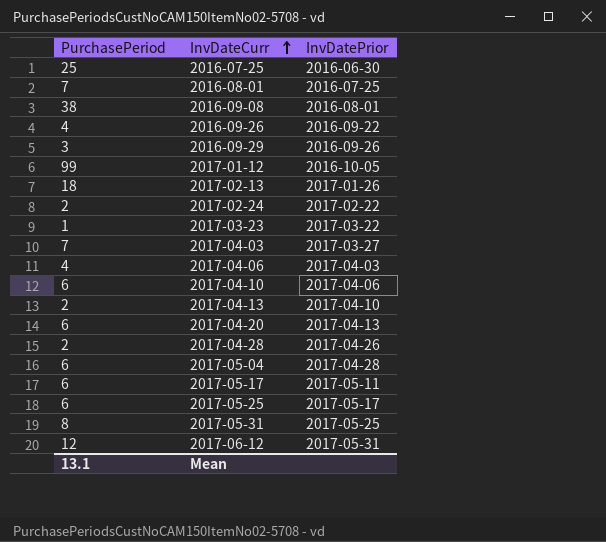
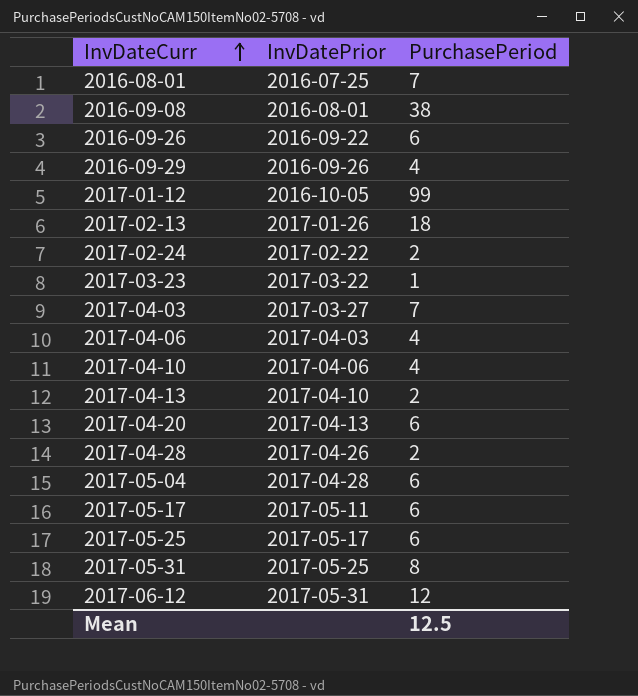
column PurchasePeriod | position: 1 -> 3
row 2016-07-25: 25 | 2016-06-30 -> none
2016-09-26 | PurchasePeriod: 4 -> 6
2016-09-29 | PurchasePeriod: 3 -> 4
2017-04-10 | PurchasePeriod: 6 -> 4
Mean | PurchasePeriod: 13.1 -> 12.5

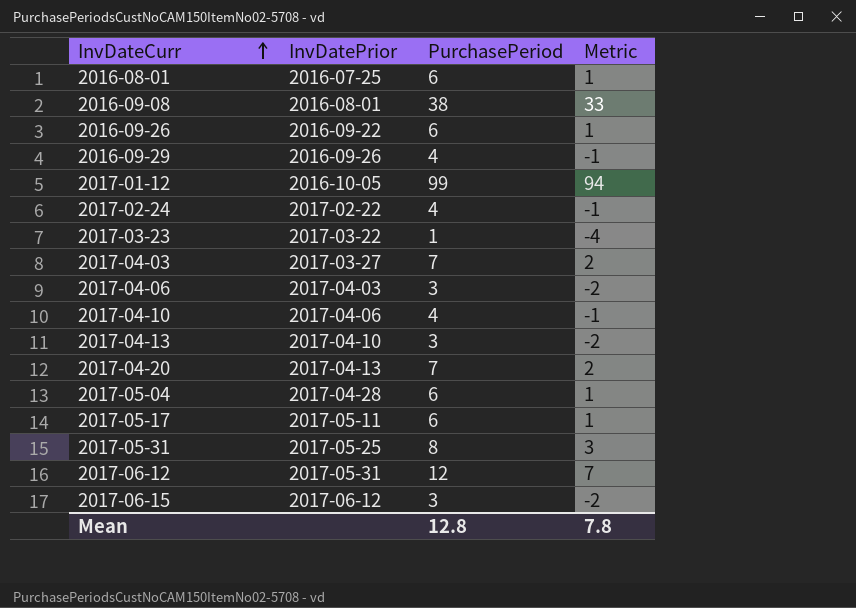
column Metric | formula: none -> [PurchasePeriod] - 5
row 2017-02-13: 2017-01-26 | 18 -> none
row 2017-04-28: 2017-04-26 | 2 -> none
row 2017-05-25: 2017-05-17 | 6 -> none
2016-08-01 | PurchasePeriod: 7 -> 6
2017-02-24 | PurchasePeriod: 2 -> 4
2017-04-06 | PurchasePeriod: 4 -> 3
2017-04-13 | PurchasePeriod: 2 -> 3
2017-04-20 | PurchasePeriod: 6 -> 7
row 2017-06-15: none -> 2017-06-12 | 3 | -2
Mean | PurchasePeriod: 12.5 -> 12.8

